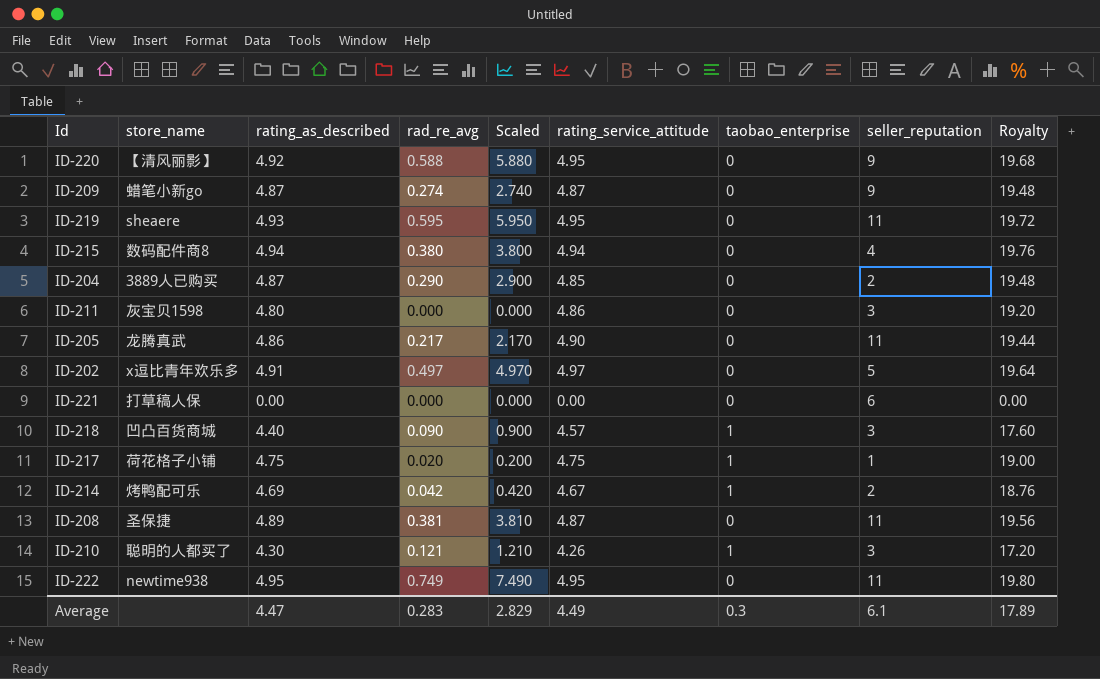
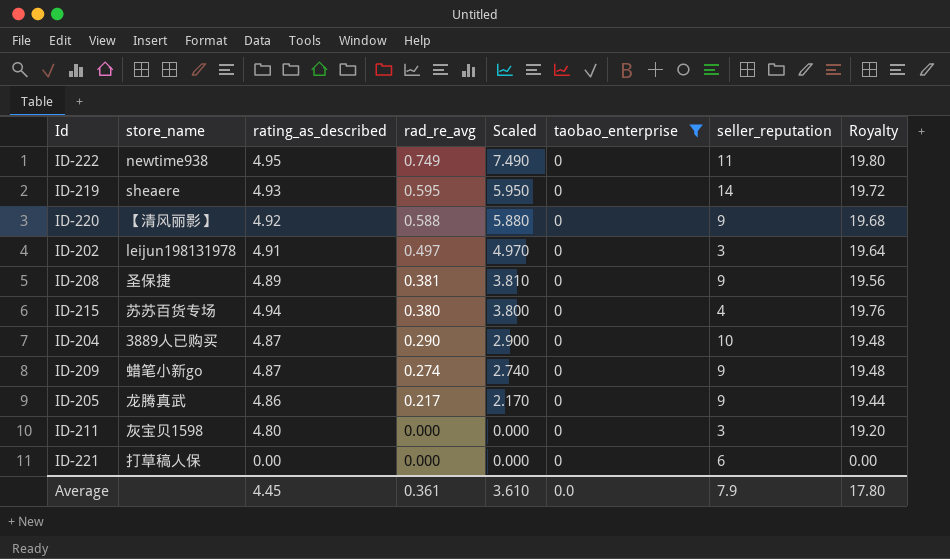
filter: none -> taobao_enterprise = 0
row order: none -> rad_re_avg descending
column rating_service_attitude | position: 6 -> none
ID-219 | seller_reputation: 11 -> 14
ID-202 | store_name: x逗比青年欢乐多 -> leijun198131978
ID-202 | seller_reputation: 5 -> 3
ID-208 | seller_reputation: 11 -> 9
ID-215 | store_name: 数码配件商8 -> 苏苏百货专场
ID-204 | seller_reputation: 2 -> 10
ID-205 | seller_reputation: 11 -> 9
Average | rating_as_described: 4.47 -> 4.45
Average | rad_re_avg: 0.283 -> 0.361
Average | Scaled: 2.829 -> 3.610
Average | taobao_enterprise: 0.3 -> 0.0
Average | seller_reputation: 6.1 -> 7.9
Average | Royalty: 17.89 -> 17.80

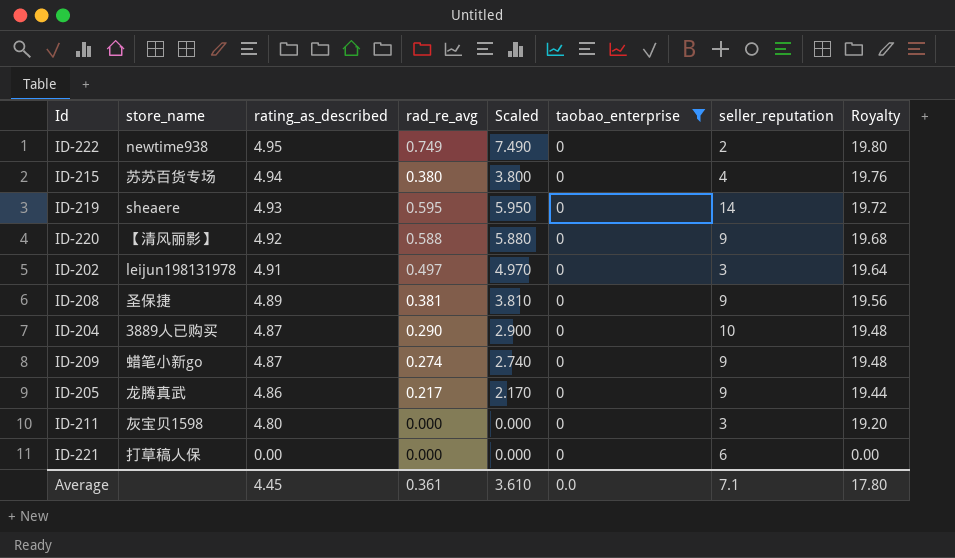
row order: rad_re_avg descending -> rating_as_described descending
ID-222 | seller_reputation: 11 -> 2
Average | seller_reputation: 7.9 -> 7.1

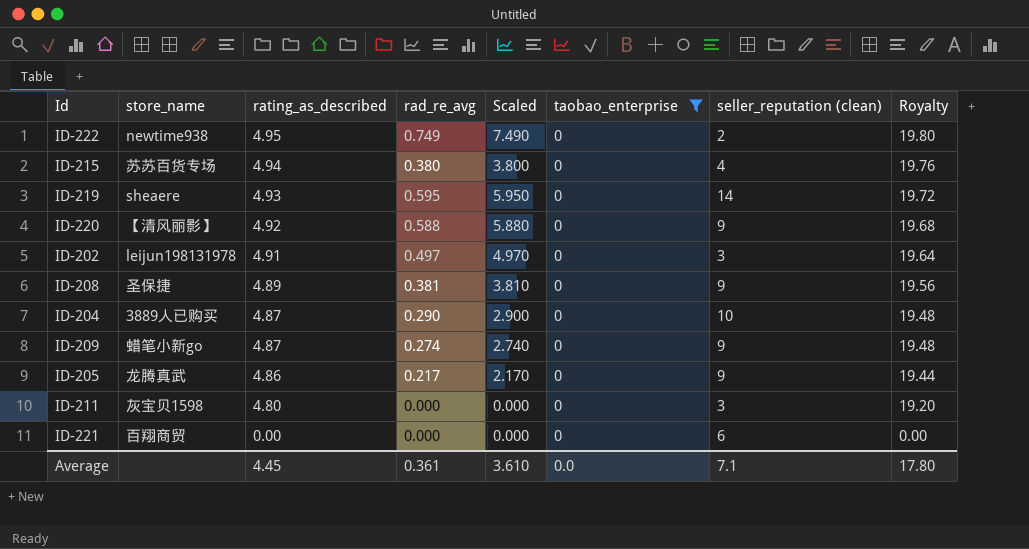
column name: seller_reputation -> seller_reputation (clean)
ID-221 | store_name: 打草稿人保 -> 百翔商贸

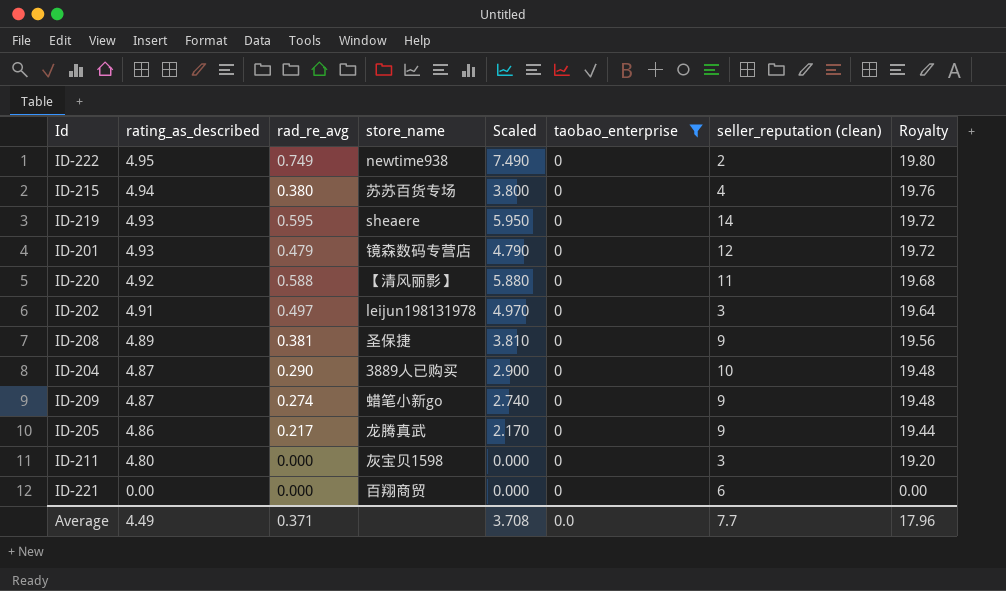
column store_name | position: 2 -> 4
row ID-201: none -> 4.93 | 0.479 | 镜森数码专营店 | 4.790 | 0 | 12 | 19.72
ID-220 | seller_reputation (clean): 9 -> 11
Average | rating_as_described: 4.45 -> 4.49
Average | rad_re_avg: 0.361 -> 0.371
Average | Scaled: 3.610 -> 3.708
Average | seller_reputation (clean): 7.1 -> 7.7
Average | Royalty: 17.80 -> 17.96

